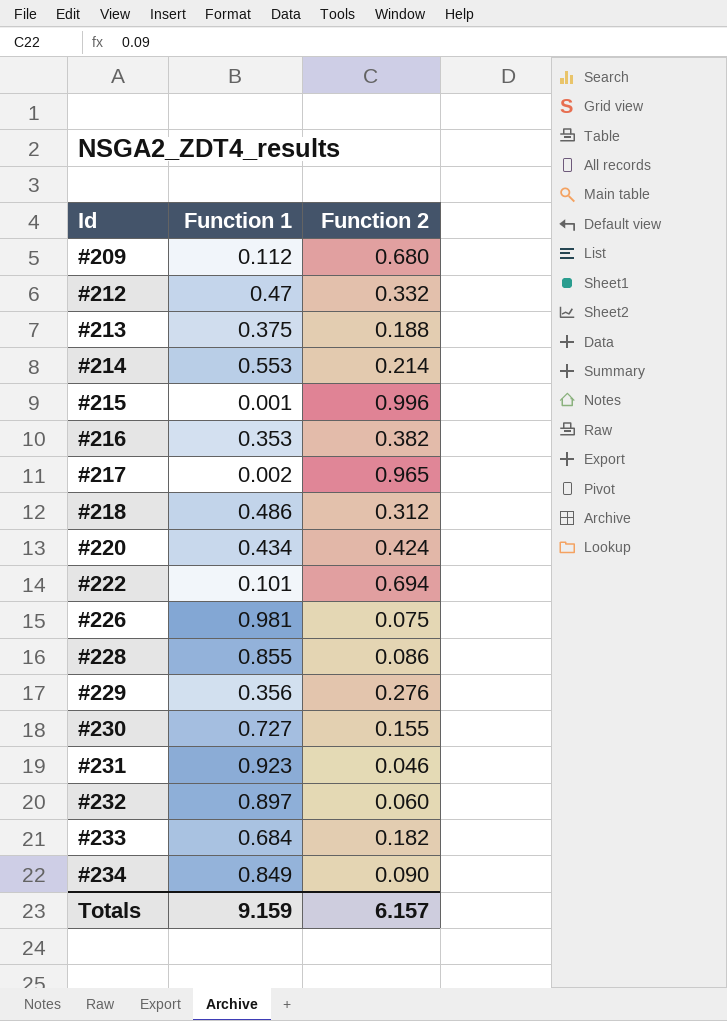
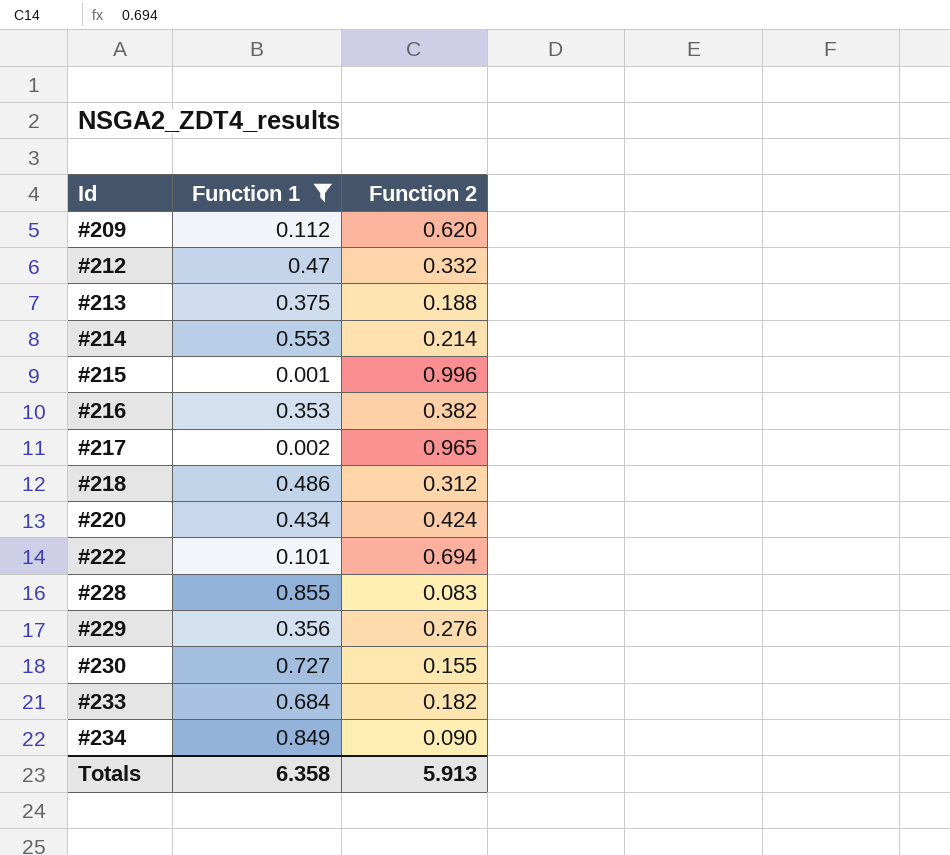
filter: none -> Function 1 <= 0.855
#209 | Function 2: 0.680 -> 0.620
#228 | Function 2: 0.086 -> 0.083
Totals | Function 1: 9.159 -> 6.358
Totals | Function 2: 6.157 -> 5.913

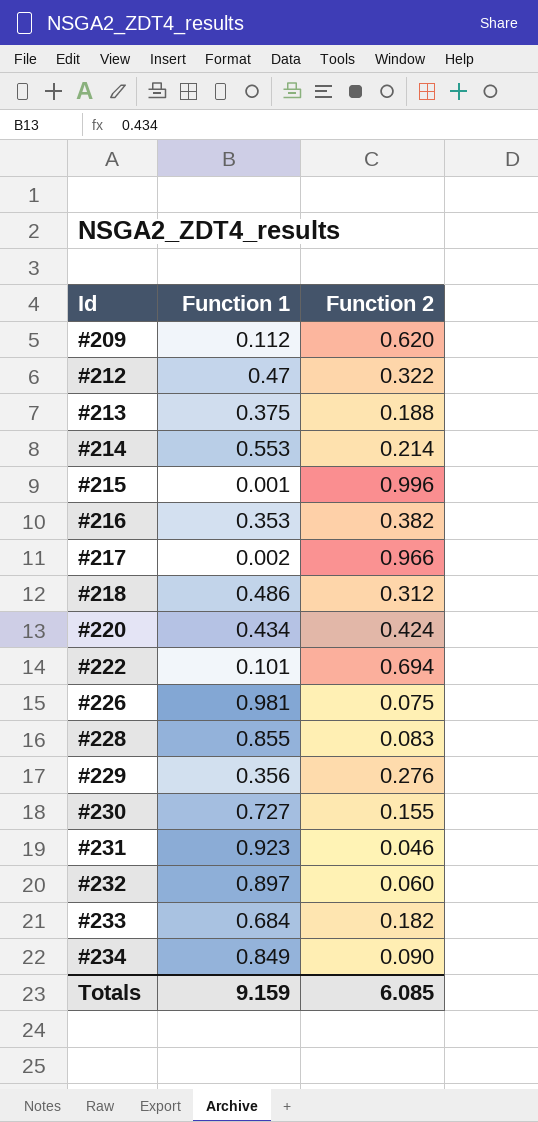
filter: Function 1 <= 0.855 -> none
#212 | Function 2: 0.332 -> 0.322
#217 | Function 2: 0.965 -> 0.966
Totals | Function 1: 6.358 -> 9.159
Totals | Function 2: 5.913 -> 6.085

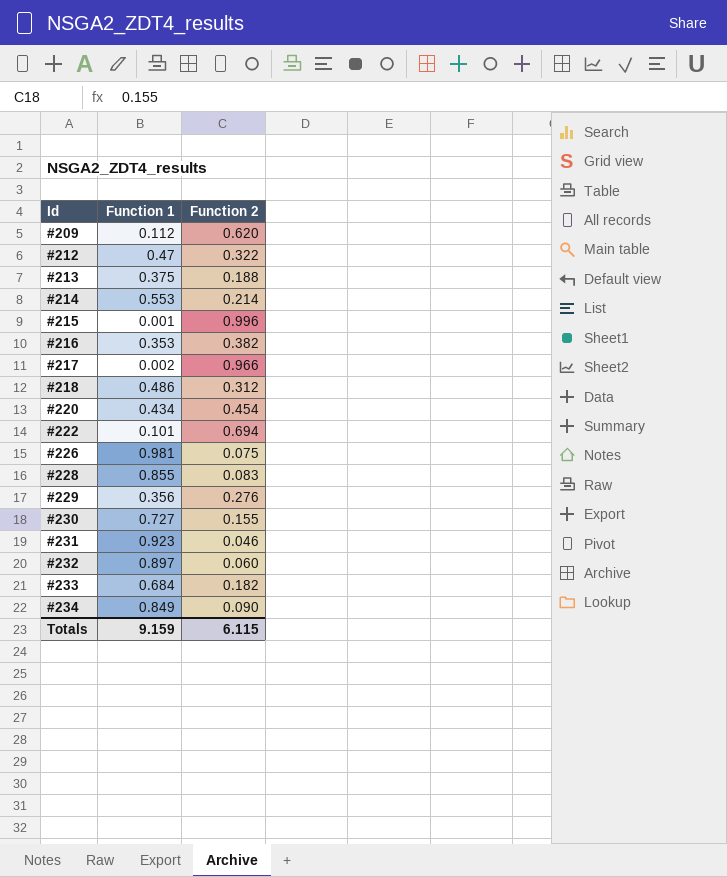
#220 | Function 2: 0.424 -> 0.454
Totals | Function 2: 6.085 -> 6.115

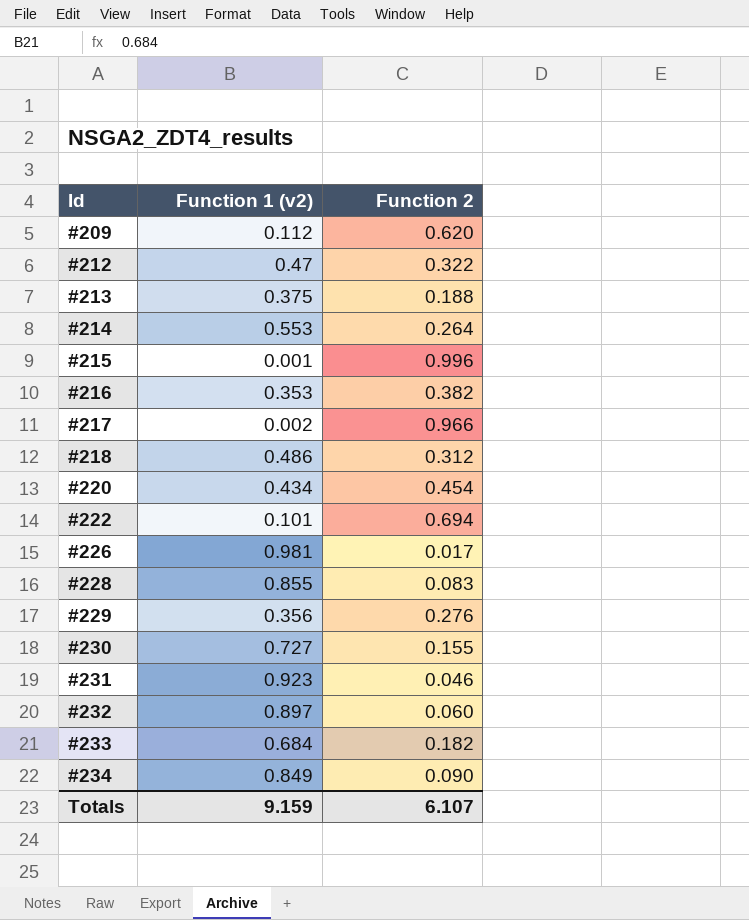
column name: Function 1 -> Function 1 (v2)
#214 | Function 2: 0.214 -> 0.264
#226 | Function 2: 0.075 -> 0.017
Totals | Function 2: 6.115 -> 6.107

